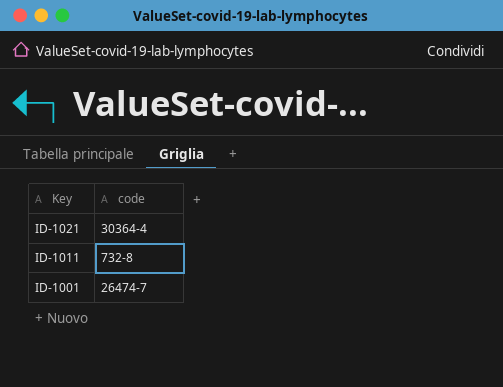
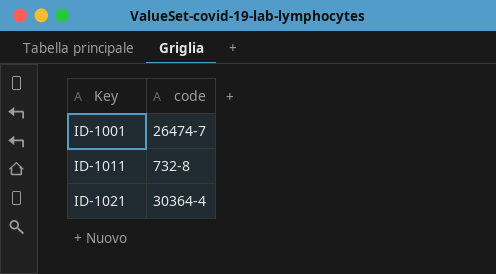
row order: Key descending -> Key ascending

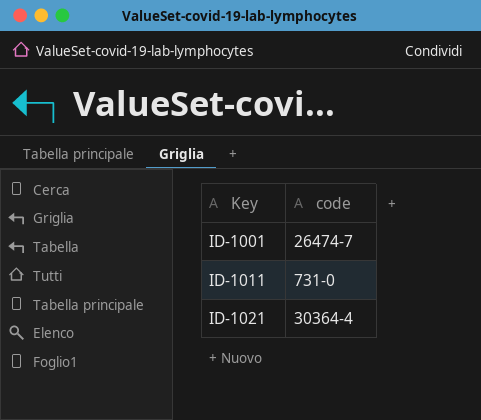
ID-1011 | code: 732-8 -> 731-0

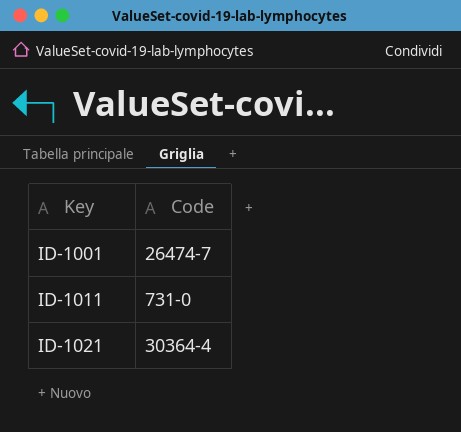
column name: code -> Code

